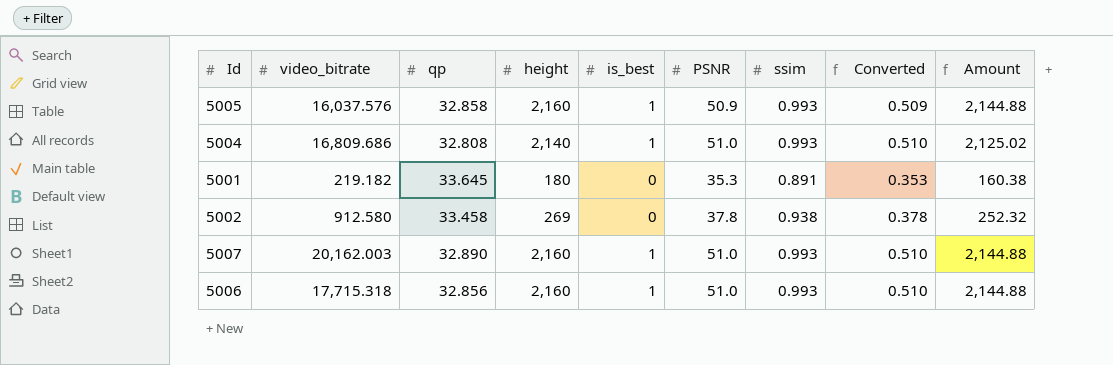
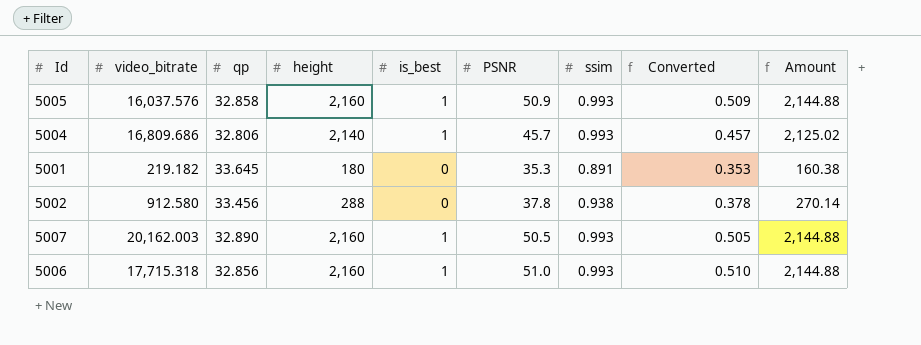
5004 | qp: 32.808 -> 32.806
5004 | PSNR: 51.0 -> 45.7
5004 | Converted: 0.510 -> 0.457
5002 | qp: 33.458 -> 33.456
5002 | height: 269 -> 288
5002 | Amount: 252.32 -> 270.14
5007 | PSNR: 51.0 -> 50.5
5007 | Converted: 0.510 -> 0.505

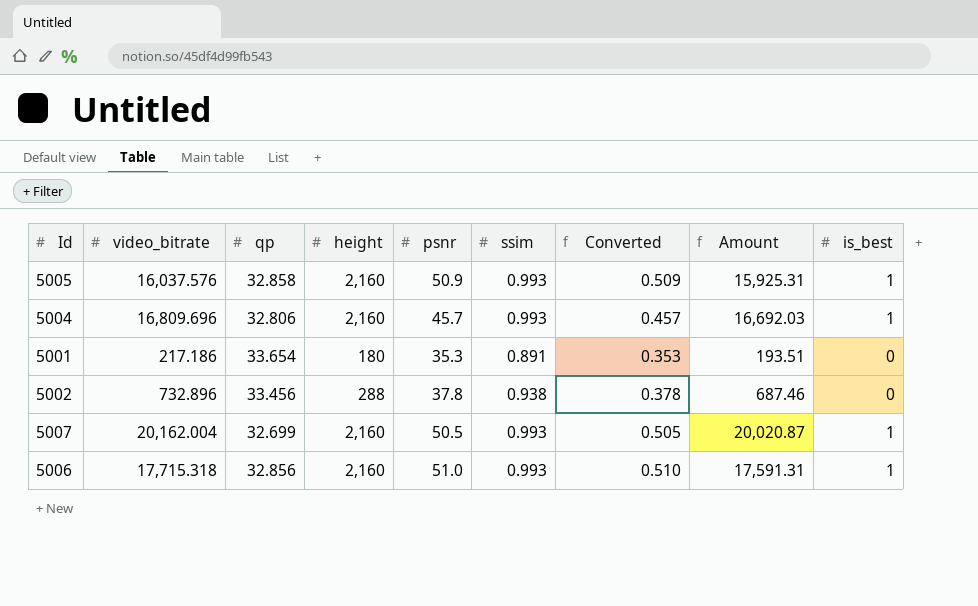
column name: PSNR -> psnr
column Amount | formula: [height] * [ssim] -> [video_bitrate] * [ssim]
column is_best | position: 5 -> 9
5004 | video_bitrate: 16,809.686 -> 16,809.696
5004 | height: 2,140 -> 2,160
5001 | video_bitrate: 219.182 -> 217.186
5001 | qp: 33.645 -> 33.654
5002 | video_bitrate: 912.580 -> 732.896
5007 | video_bitrate: 20,162.003 -> 20,162.004
5007 | qp: 32.890 -> 32.699

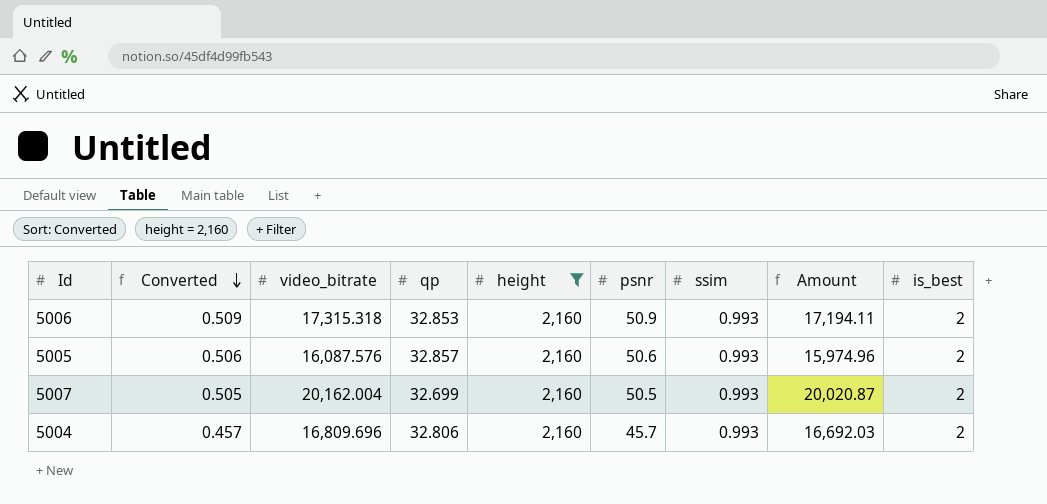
filter: none -> height = 2,160
row order: none -> Converted descending
column Converted | position: 7 -> 2
5006 | Converted: 0.510 -> 0.509
5006 | video_bitrate: 17,715.318 -> 17,315.318
5006 | qp: 32.856 -> 32.853
5006 | psnr: 51.0 -> 50.9
5006 | Amount: 17,591.31 -> 17,194.11
5006 | is_best: 1 -> 2
5005 | Converted: 0.509 -> 0.506
5005 | video_bitrate: 16,037.576 -> 16,087.576
5005 | qp: 32.858 -> 32.857
5005 | psnr: 50.9 -> 50.6
5005 | Amount: 15,925.31 -> 15,974.96
5005 | is_best: 1 -> 2
5007 | is_best: 1 -> 2
5004 | is_best: 1 -> 2

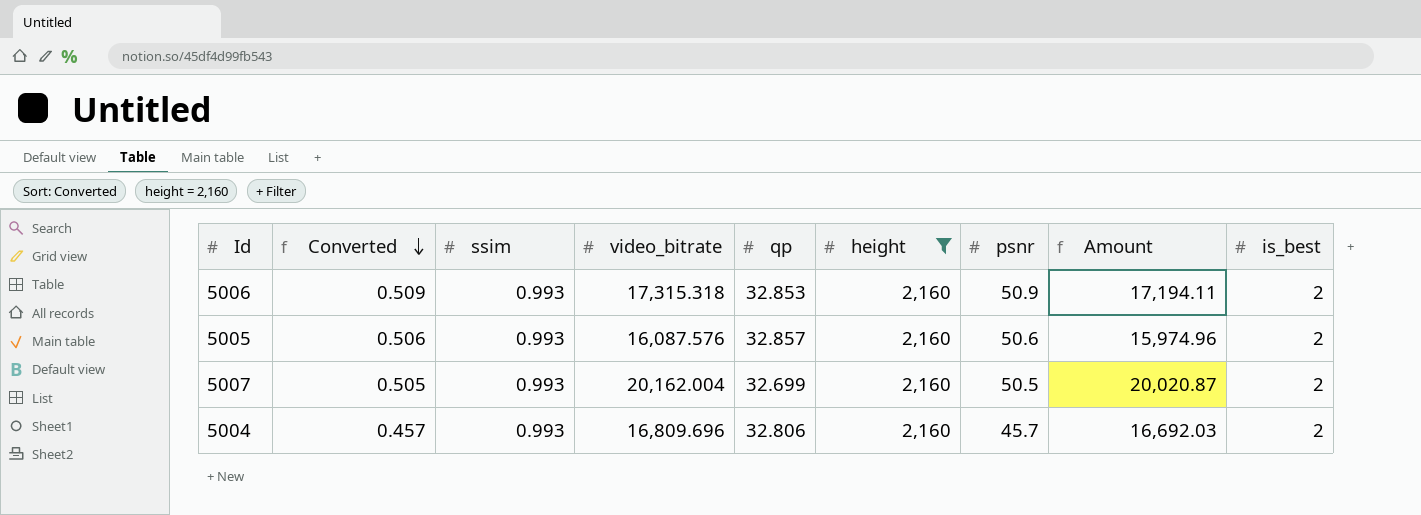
column ssim | position: 7 -> 3

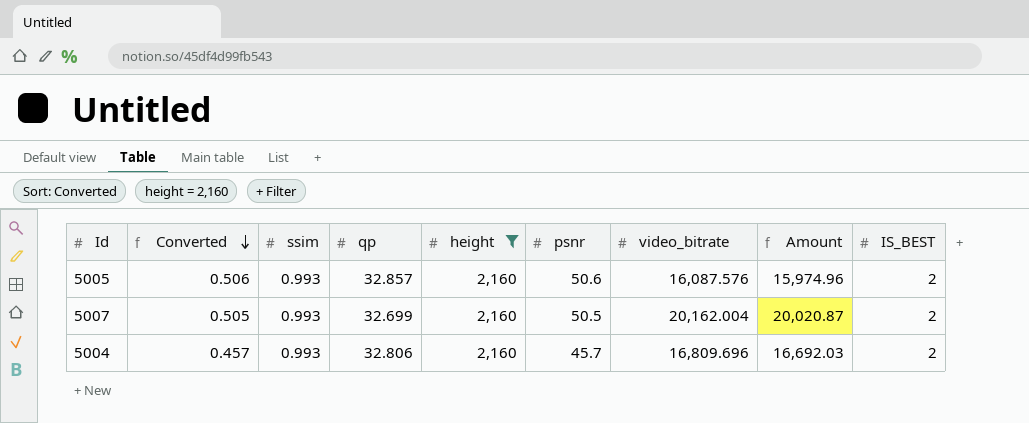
column video_bitrate | position: 4 -> 7
column name: is_best -> IS_BEST
row 5006: 0.509 | 0.993 | 17,315.318 | 32.853 | 2,160 | 50.9 | 17,194.11 | 2 -> none

